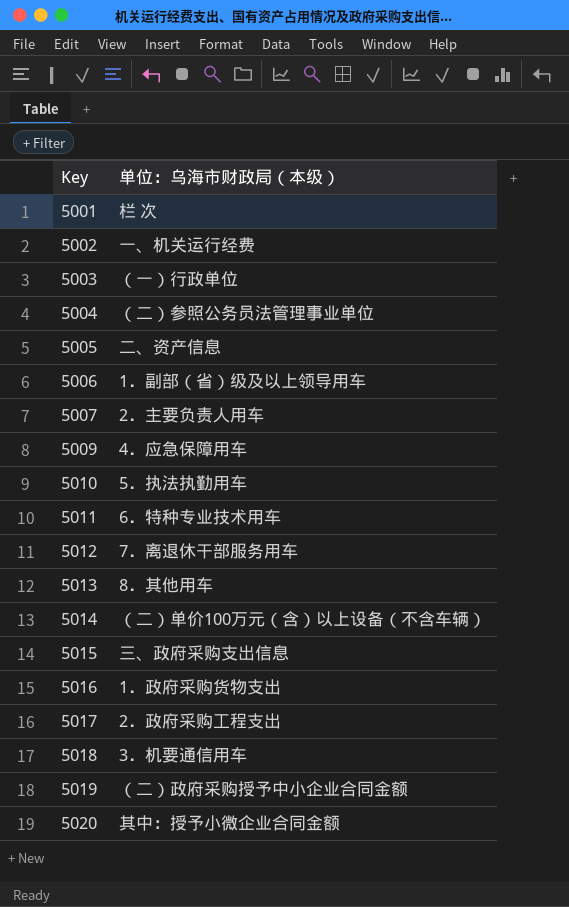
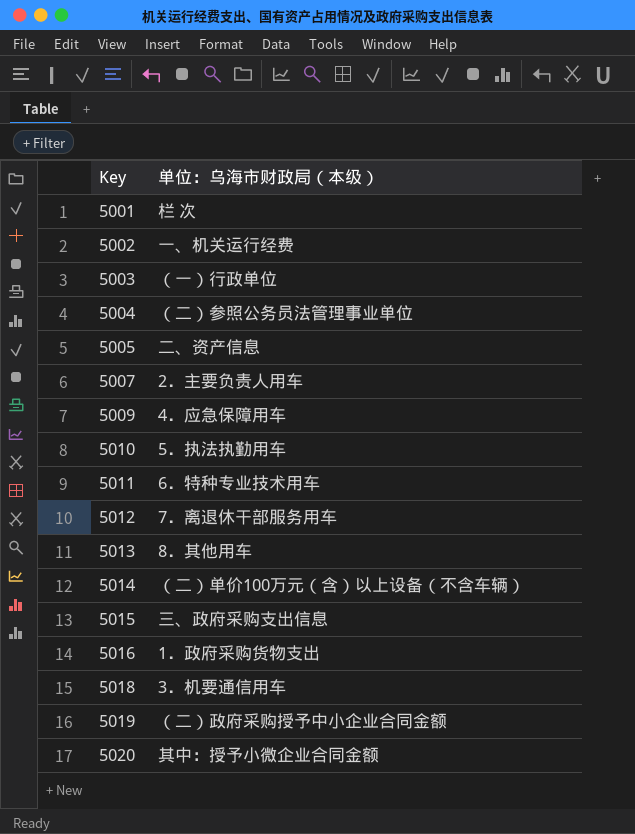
row 5006: 1．副部（省）级及以上领导用车 -> none
row 5017: 2．政府采购工程支出 -> none

